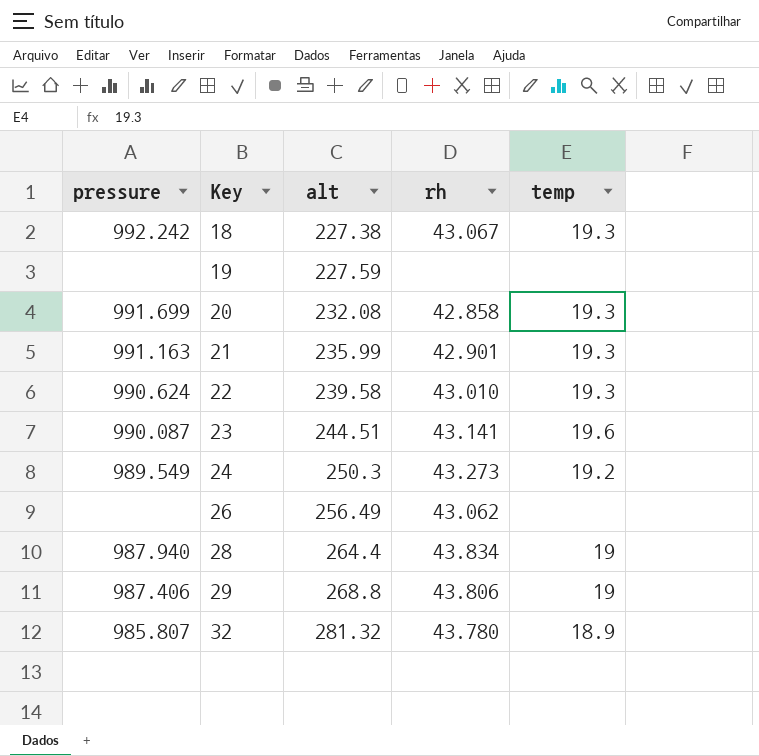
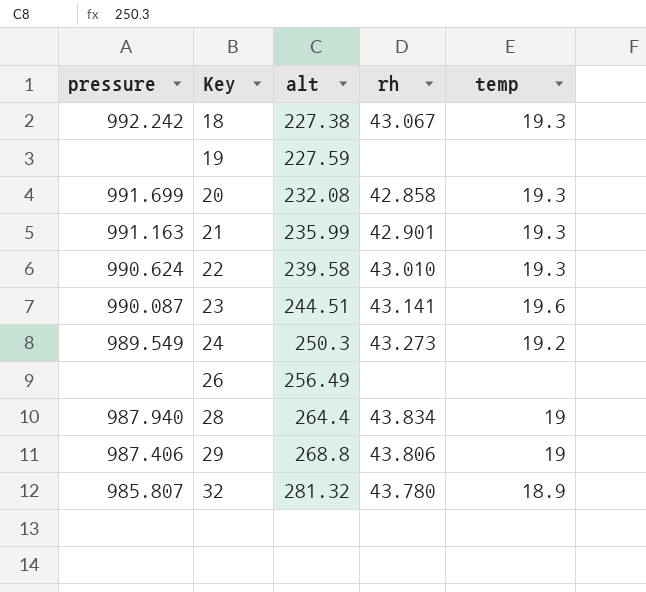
26 | rh: 43.062 -> none

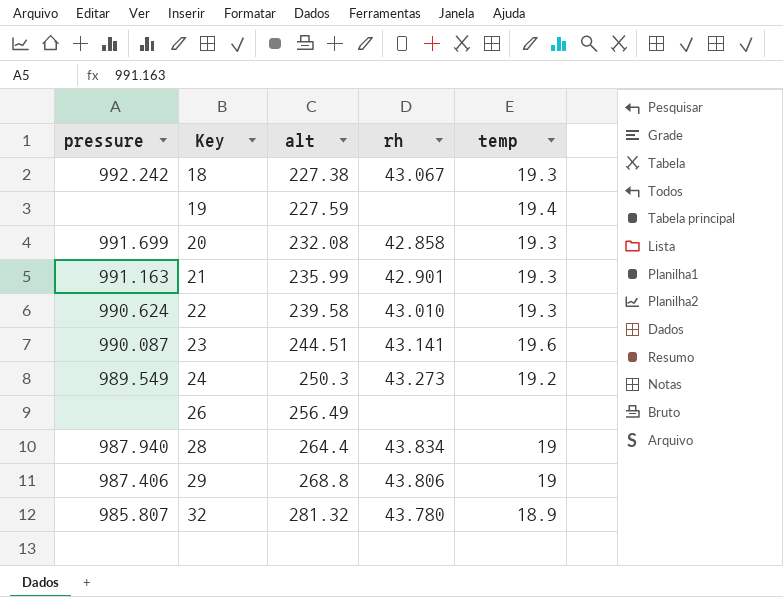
19 | temp: none -> 19.4

